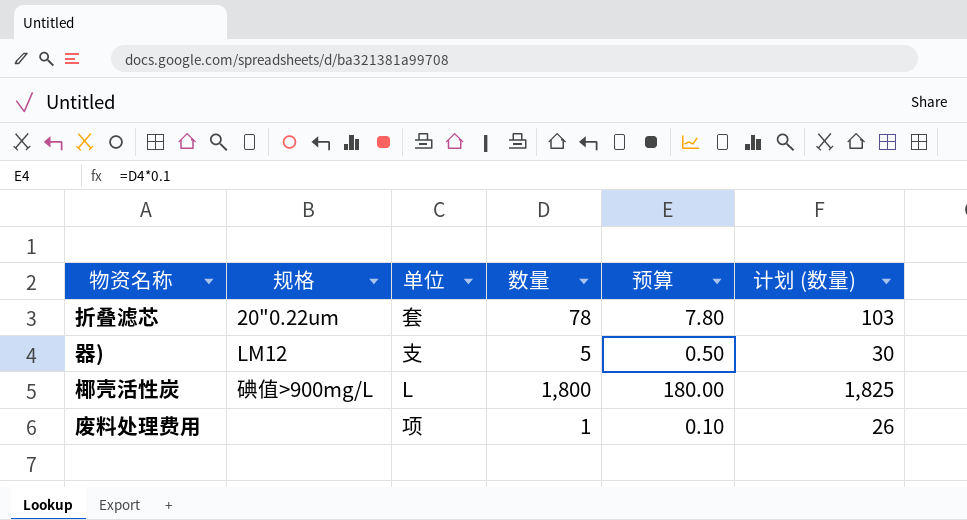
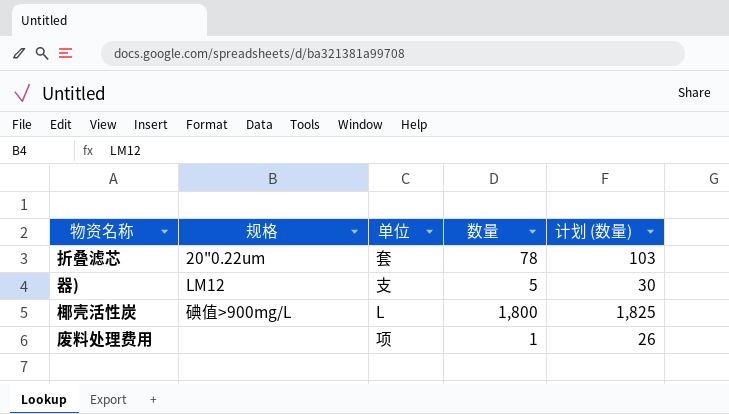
column 预算 | formula: [数量] * 0.1 -> none

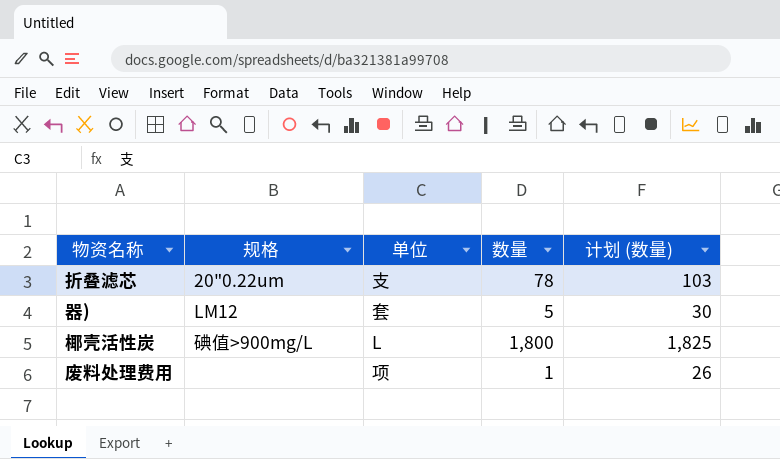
折叠滤芯 | 单位: 套 -> 支
器) | 单位: 支 -> 套

